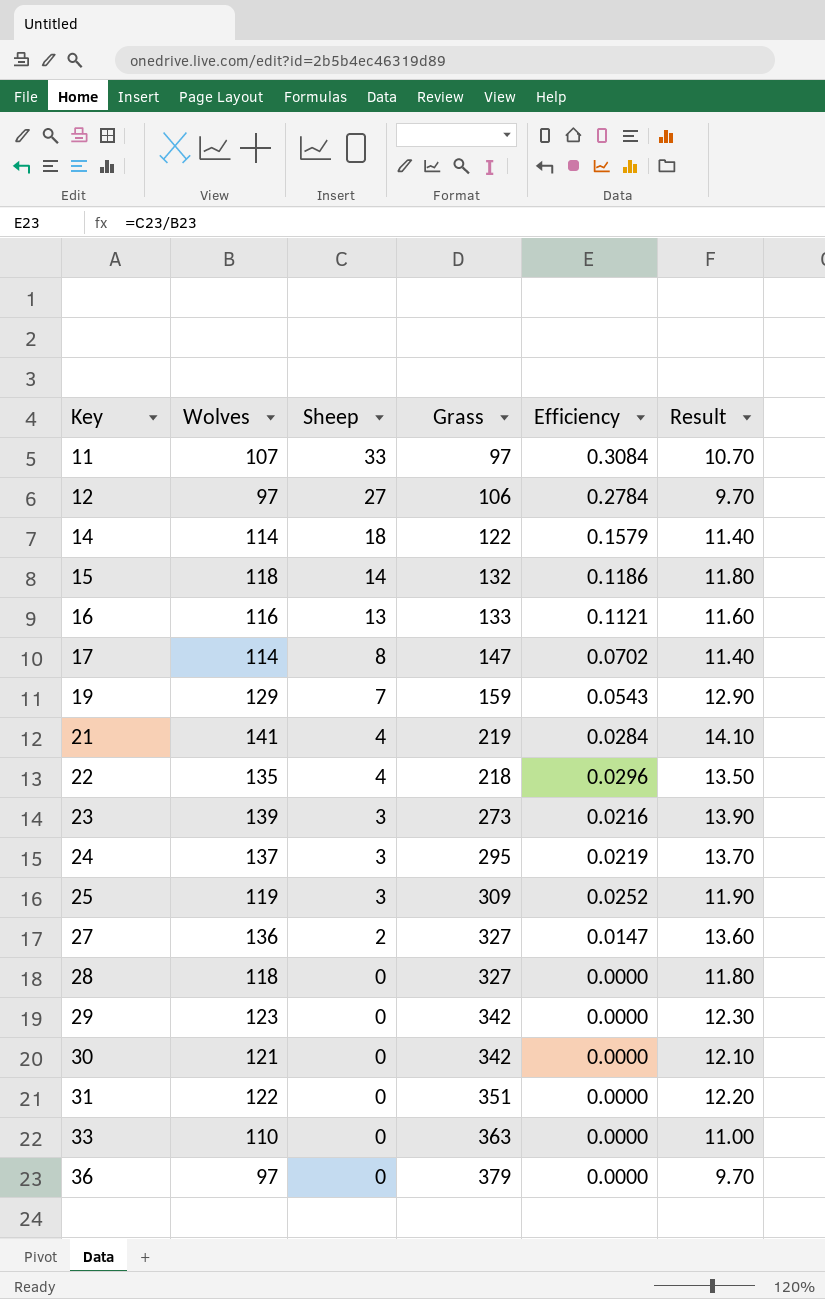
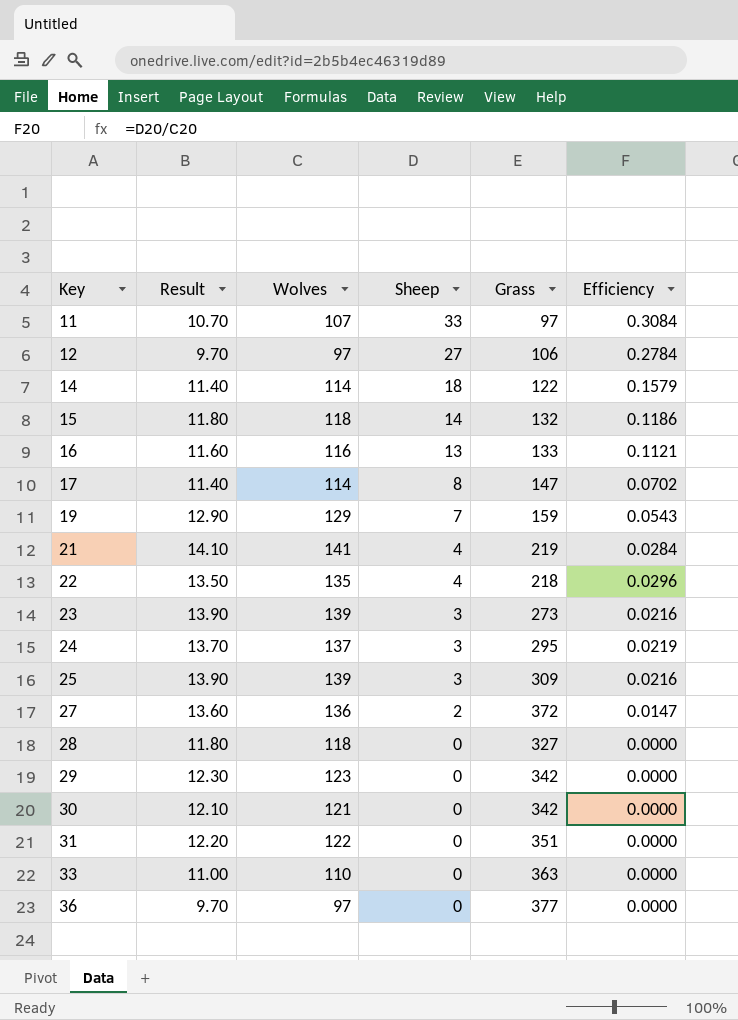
column Result | position: 6 -> 2
25 | Result: 11.90 -> 13.90
25 | Wolves: 119 -> 139
25 | Efficiency: 0.0252 -> 0.0216
27 | Grass: 327 -> 372
36 | Grass: 379 -> 377

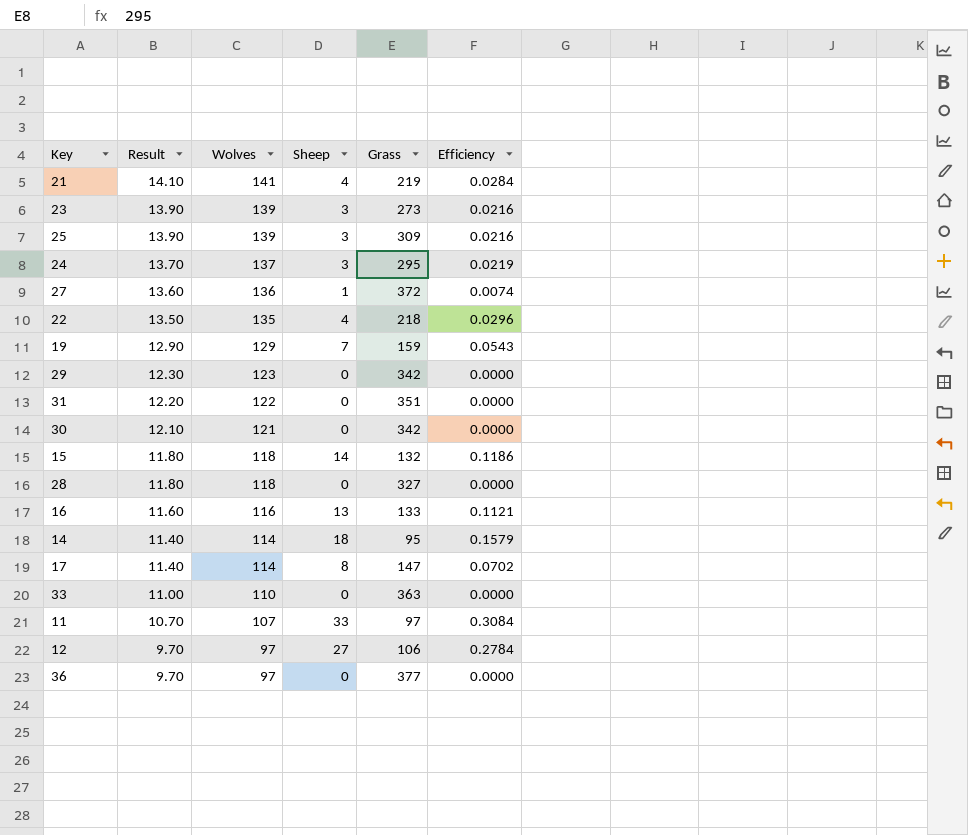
row order: Key ascending -> Result descending
27 | Sheep: 2 -> 1
27 | Efficiency: 0.0147 -> 0.0074
14 | Grass: 122 -> 95

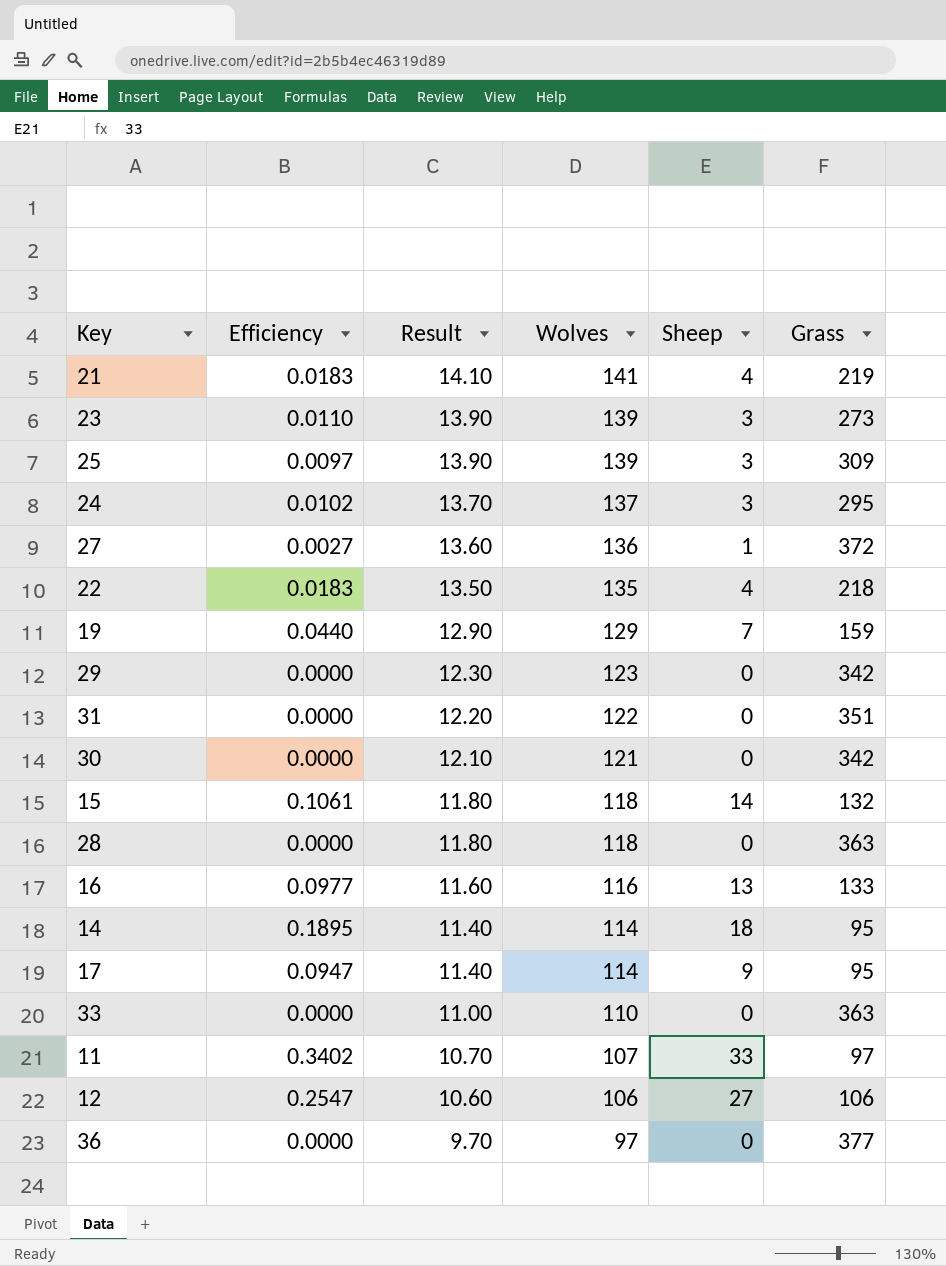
column Efficiency | formula: [Sheep] / [Wolves] -> [Sheep] / [Grass]
column Efficiency | position: 6 -> 2
28 | Grass: 327 -> 363
17 | Sheep: 8 -> 9
17 | Grass: 147 -> 95
12 | Result: 9.70 -> 10.60
12 | Wolves: 97 -> 106

